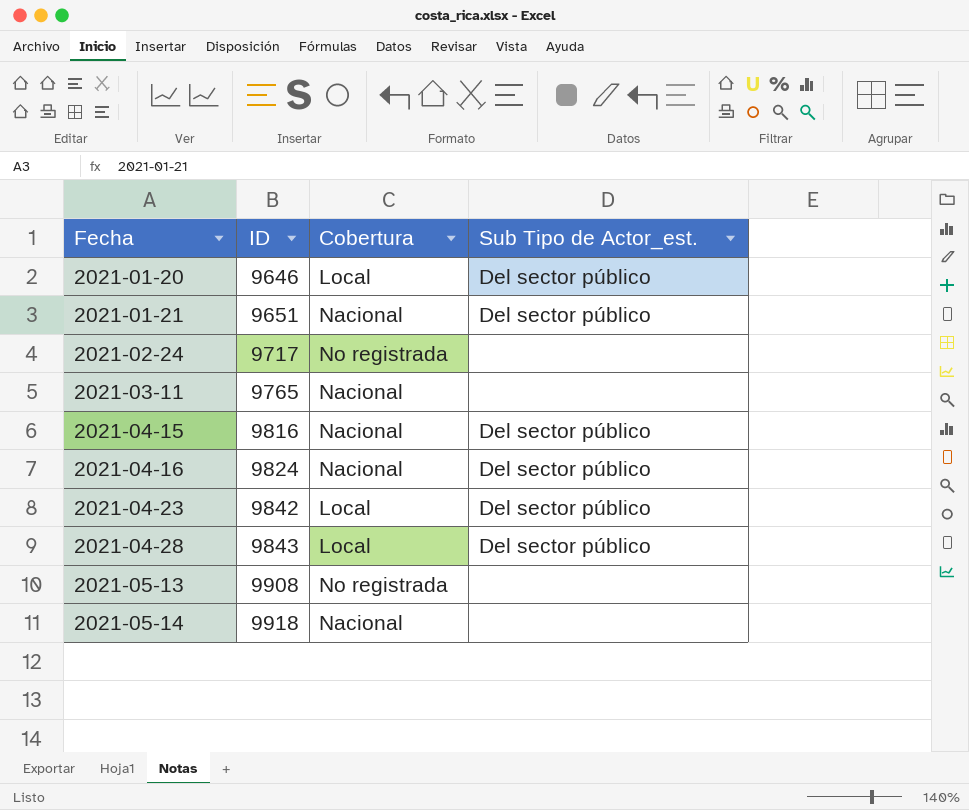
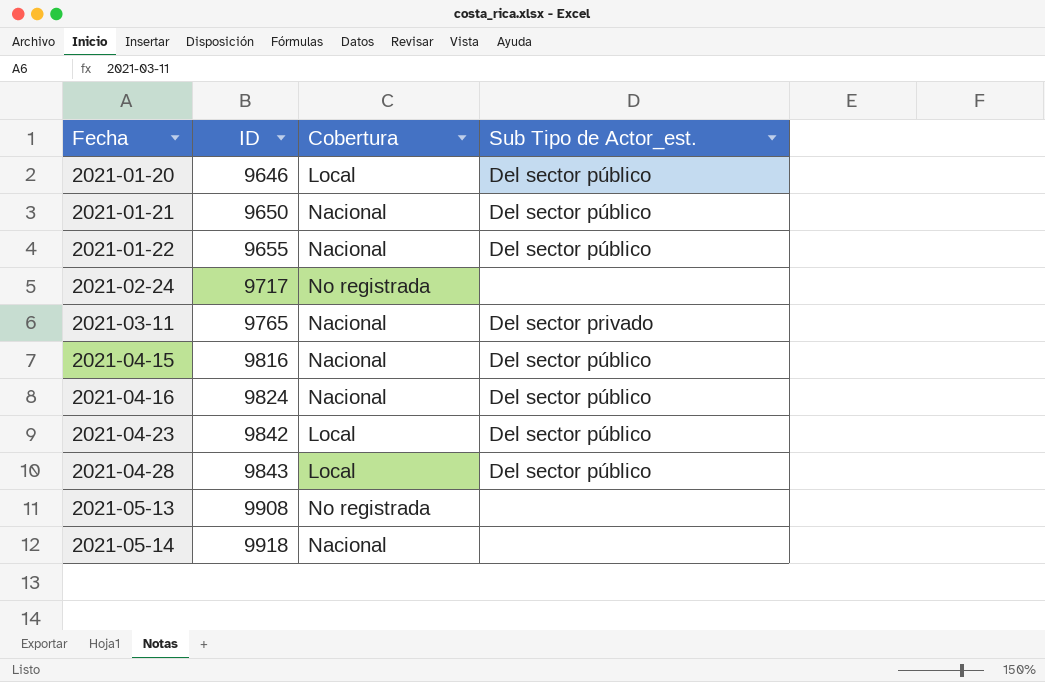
2021-01-21 | ID: 9651 -> 9650
row 2021-01-22: none -> 9655 | Nacional | Del sector público
2021-03-11 | Sub Tipo de Actor_est.: none -> Del sector privado

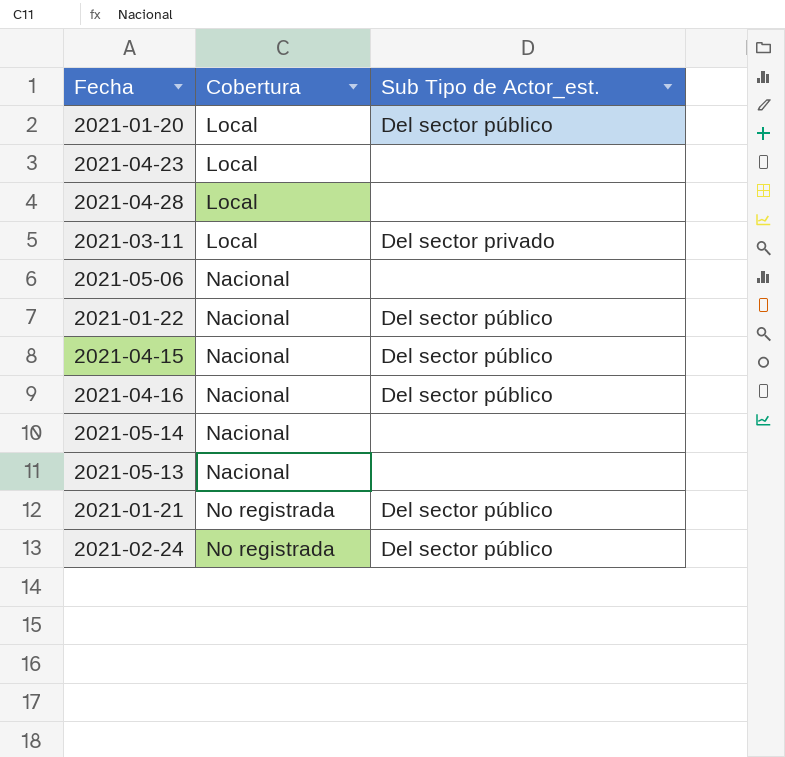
row order: Fecha ascending -> Cobertura ascending
column ID | position: 2 -> none
2021-04-23 | Sub Tipo de Actor_est.: Del sector público -> none
2021-04-28 | Sub Tipo de Actor_est.: Del sector público -> none
2021-03-11 | Cobertura: Nacional -> Local
row 2021-05-06: none -> Nacional | none
2021-05-13 | Cobertura: No registrada -> Nacional
2021-01-21 | Cobertura: Nacional -> No registrada
2021-02-24 | Sub Tipo de Actor_est.: none -> Del sector público

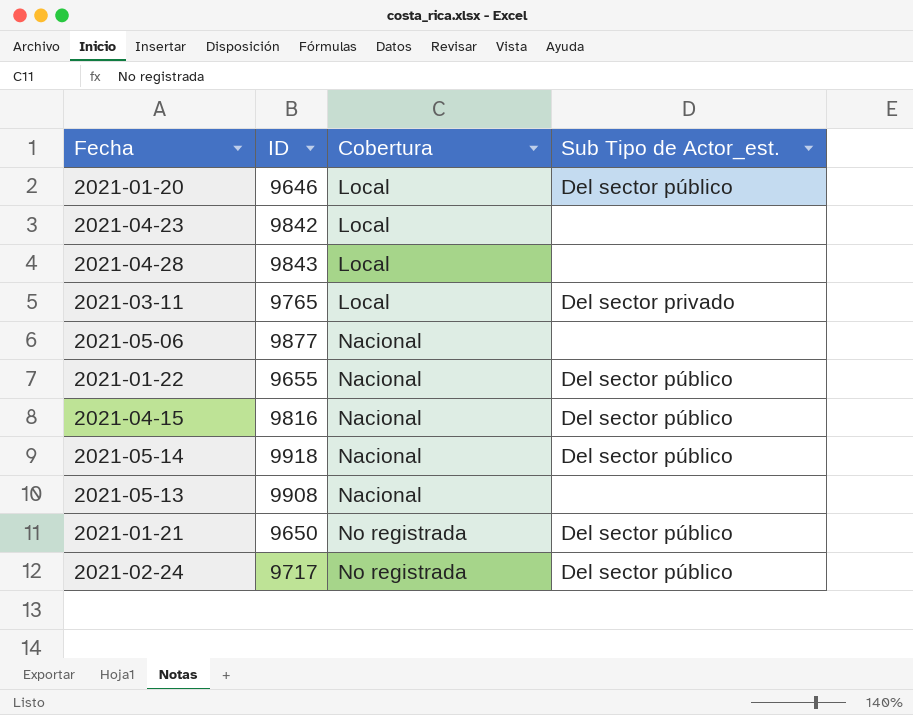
column ID | position: none -> 2
row 2021-04-16: Nacional | Del sector público -> none
2021-05-14 | Sub Tipo de Actor_est.: none -> Del sector público

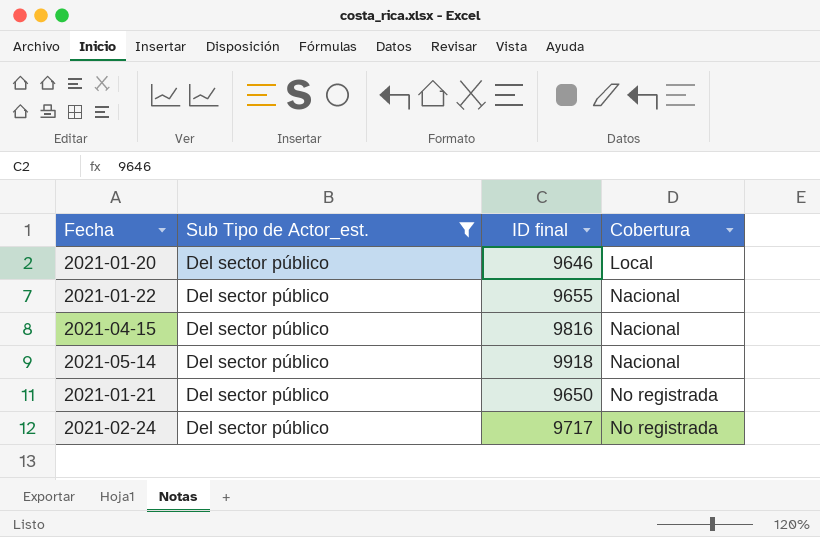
filter: none -> Sub Tipo de Actor_est. = Del sector público
column Sub Tipo de Actor_est. | position: 4 -> 2
column name: ID -> ID final

